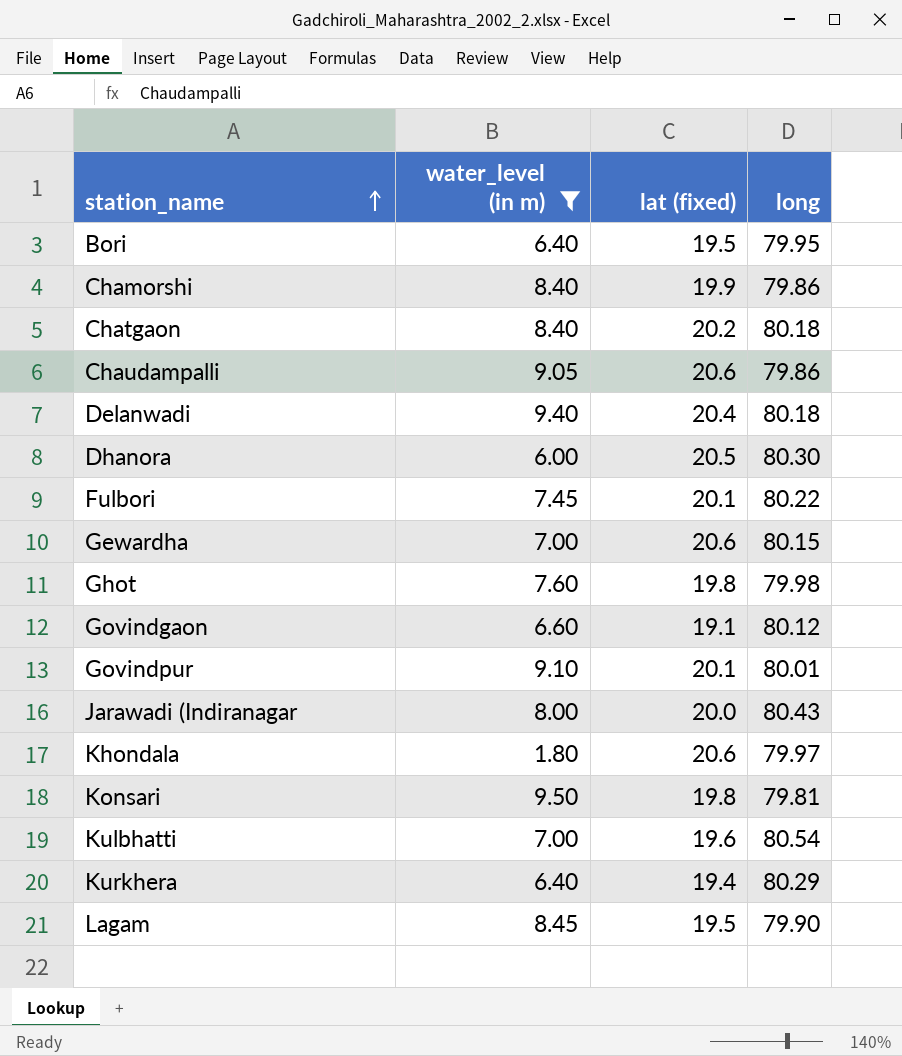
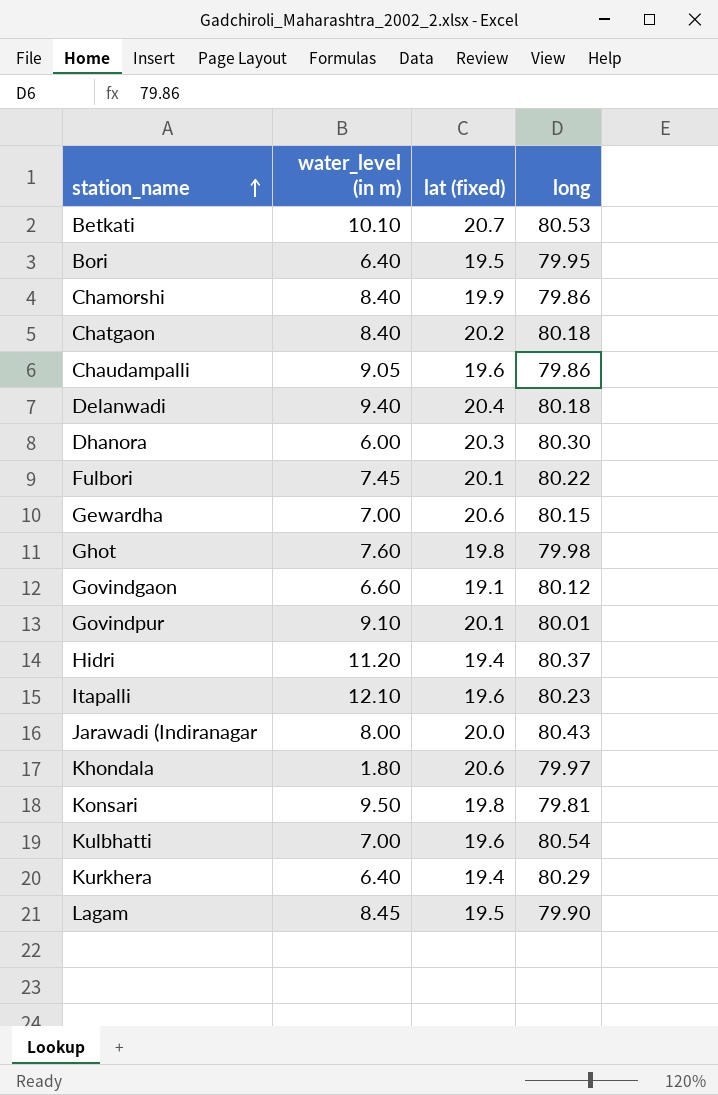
filter: water_level (in m) <= 9.50 -> none
Chaudampalli | lat (fixed): 20.6 -> 19.6
Dhanora | lat (fixed): 20.5 -> 20.3

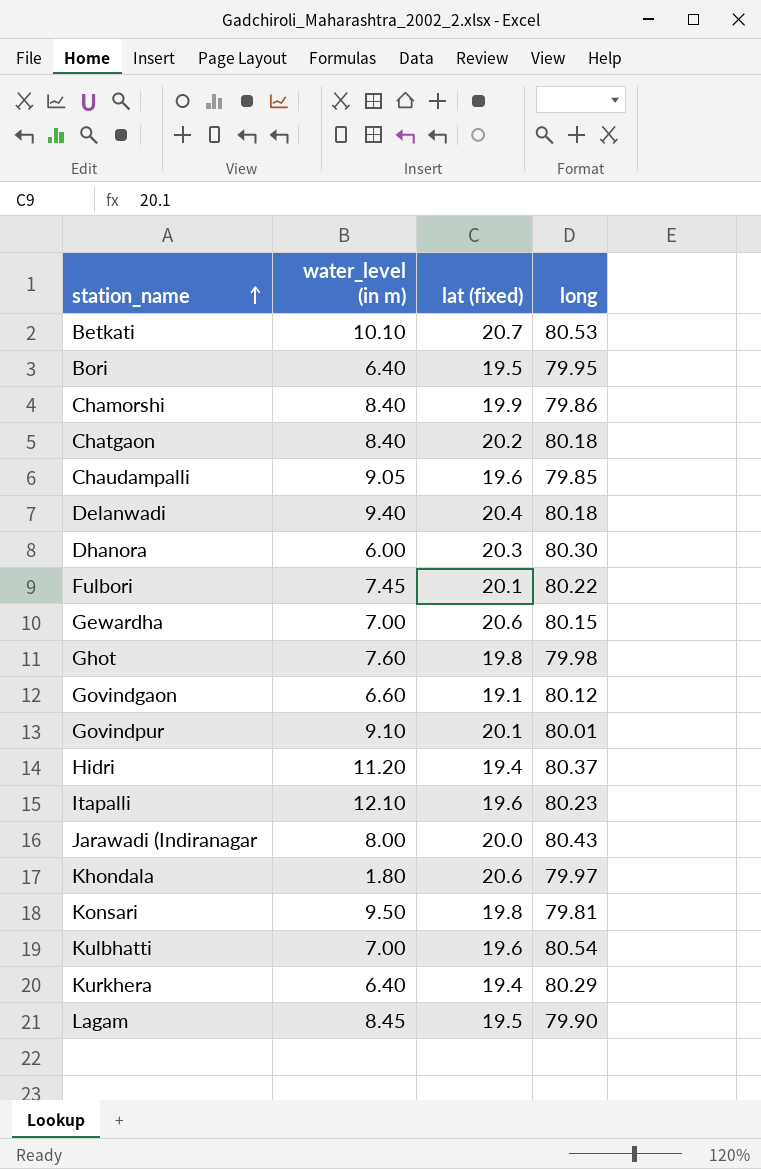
Chaudampalli | long: 79.86 -> 79.85

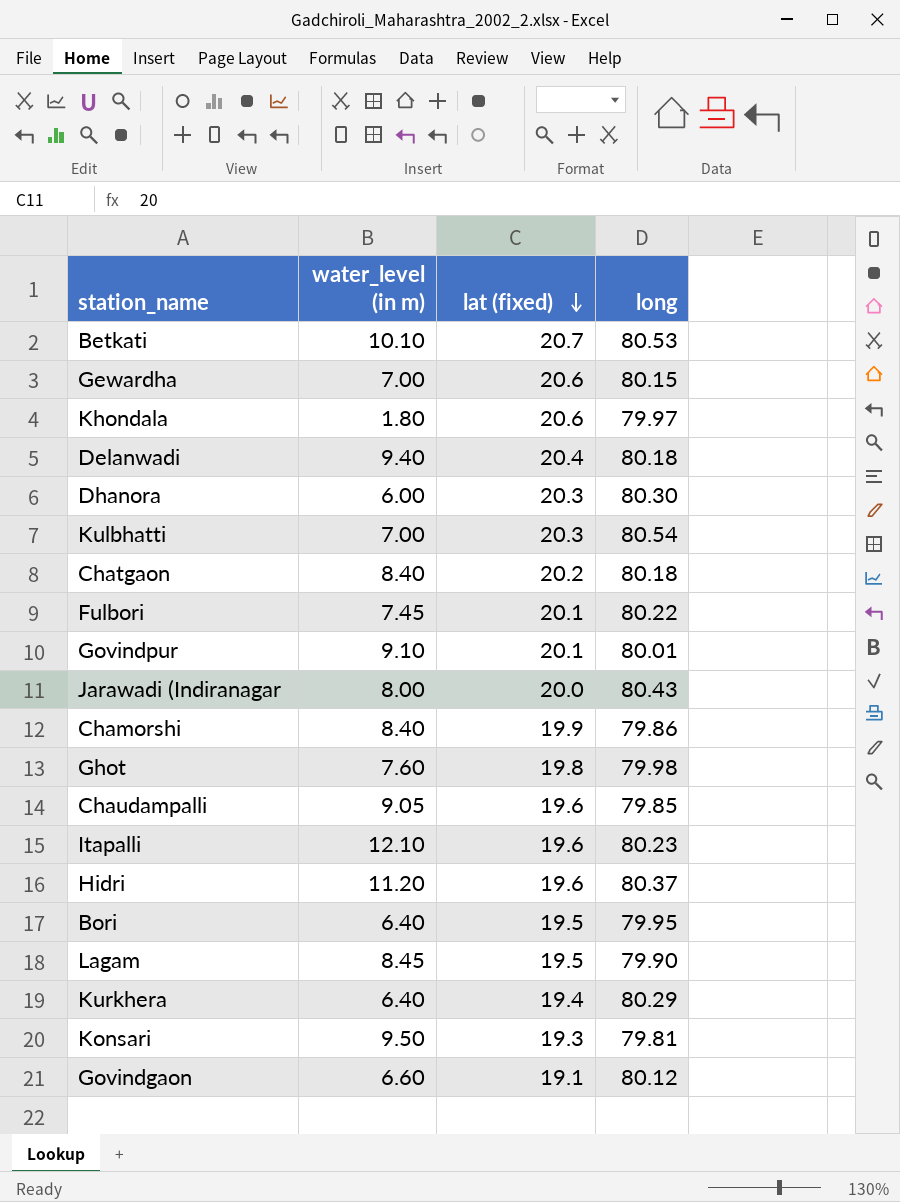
row order: station_name ascending -> lat (fixed) descending
Kulbhatti | lat (fixed): 19.6 -> 20.3
Hidri | lat (fixed): 19.4 -> 19.6
Konsari | lat (fixed): 19.8 -> 19.3

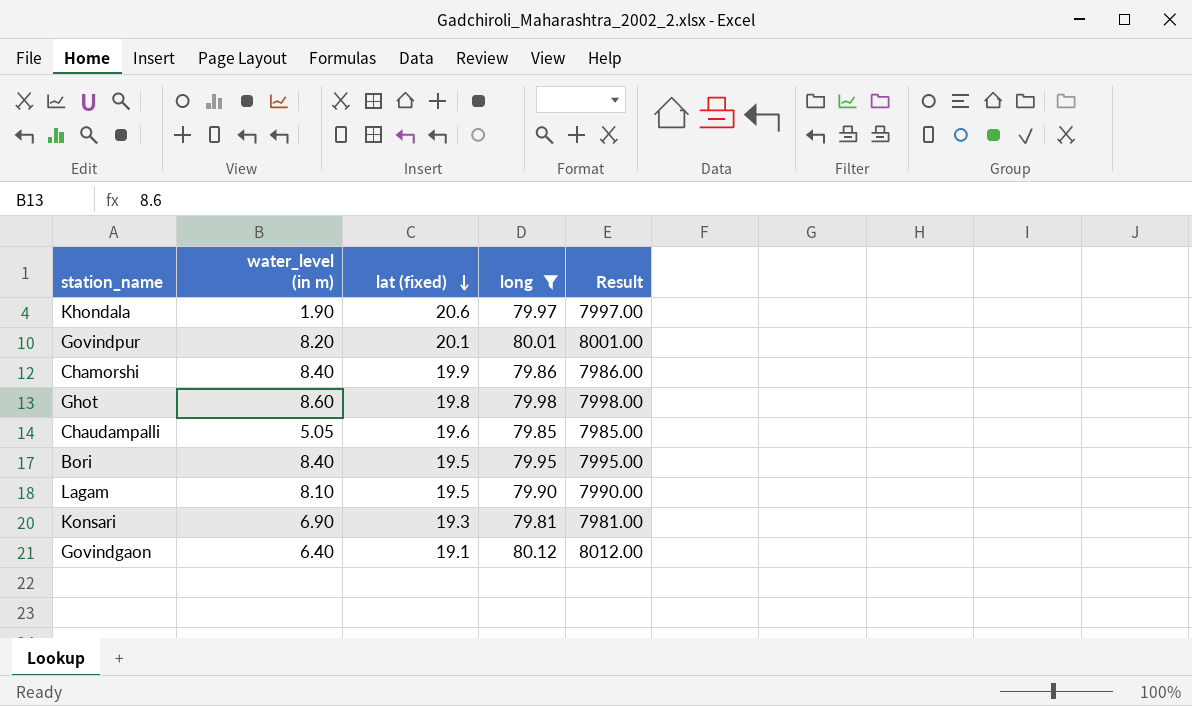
filter: none -> long <= 80.12
column Result | formula: none -> [long] * 100
Khondala | water_level (in m): 1.80 -> 1.90
Govindpur | water_level (in m): 9.10 -> 8.20
Ghot | water_level (in m): 7.60 -> 8.60
Chaudampalli | water_level (in m): 9.05 -> 5.05
Bori | water_level (in m): 6.40 -> 8.40
Lagam | water_level (in m): 8.45 -> 8.10
Konsari | water_level (in m): 9.50 -> 6.90
Govindgaon | water_level (in m): 6.60 -> 6.40

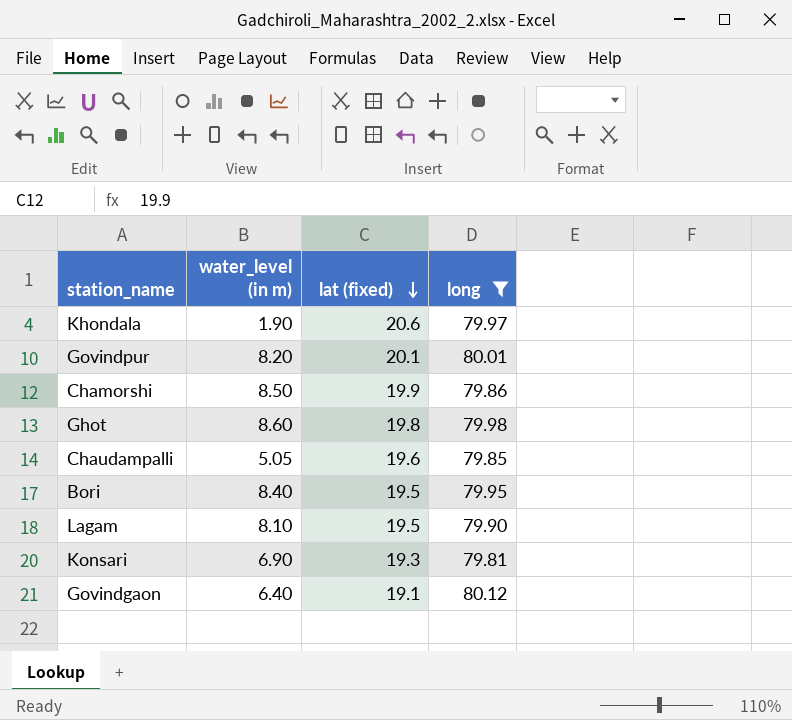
column Result | formula: [long] * 100 -> none
Chamorshi | water_level (in m): 8.40 -> 8.50

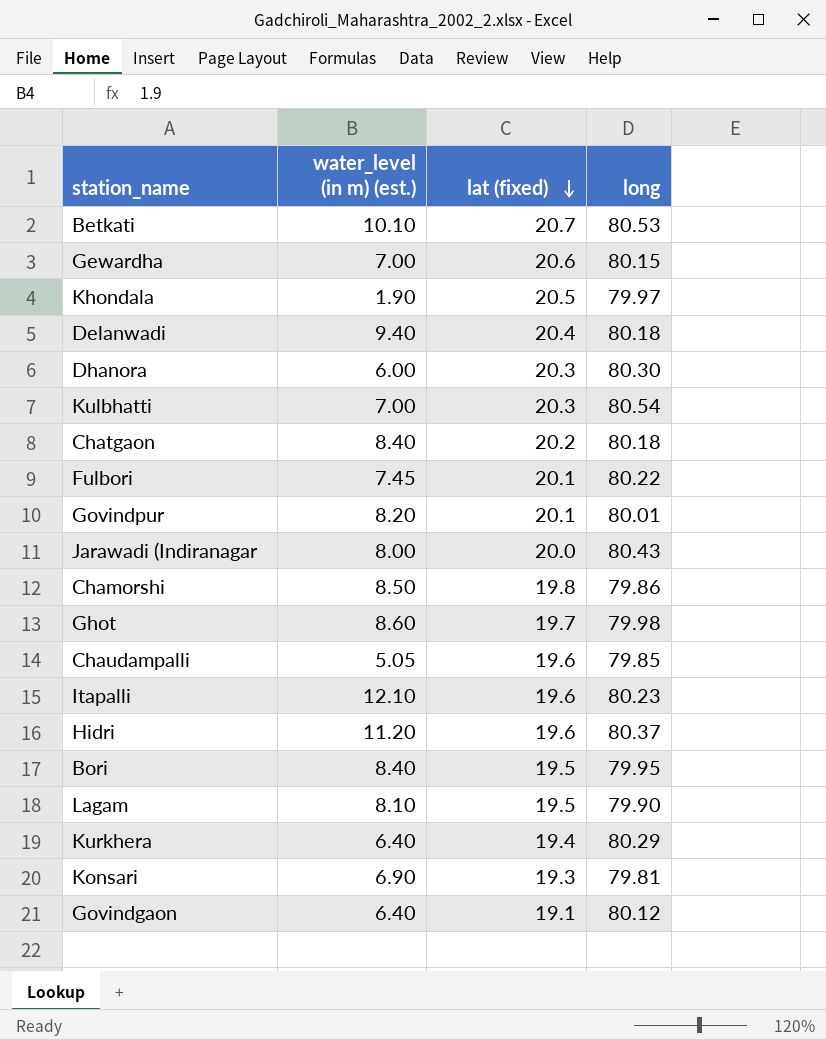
filter: long <= 80.12 -> none
column name: water_level (in m) -> water_level (in m) (est.)
Khondala | lat (fixed): 20.6 -> 20.5
Chamorshi | lat (fixed): 19.9 -> 19.8
Ghot | lat (fixed): 19.8 -> 19.7

